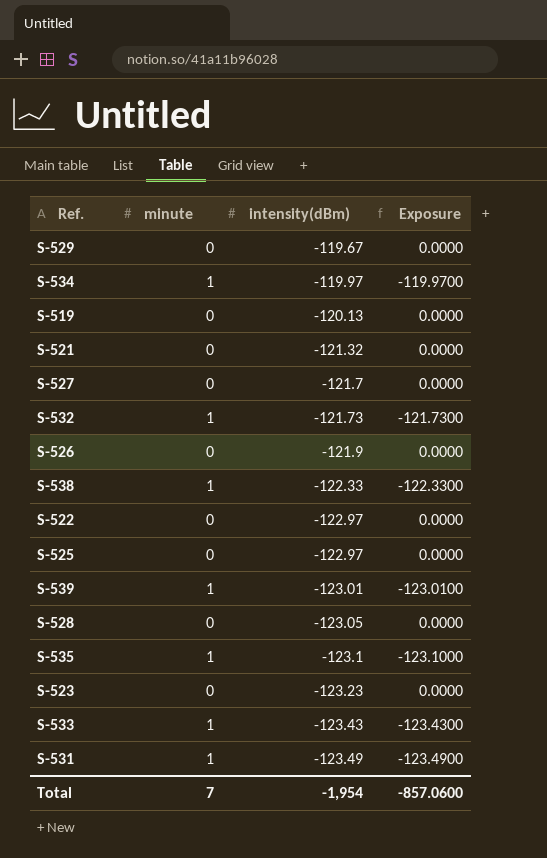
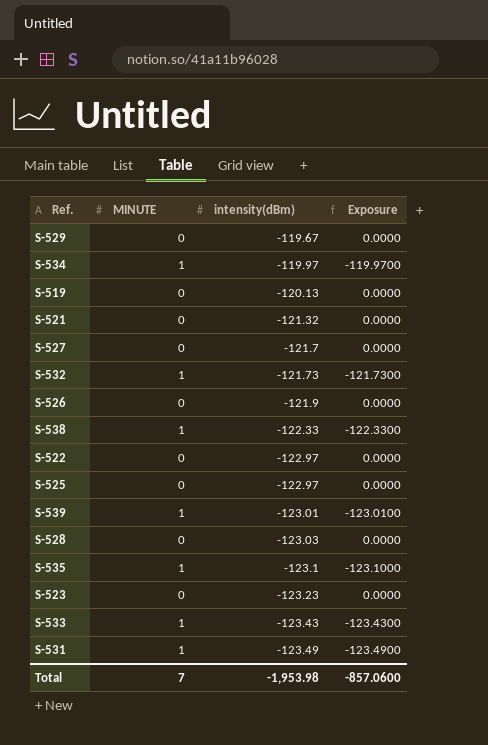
column name: minute -> MINUTE
S-528 | intensity(dBm): -123.05 -> -123.03
Total | intensity(dBm): -1,954 -> -1,953.98

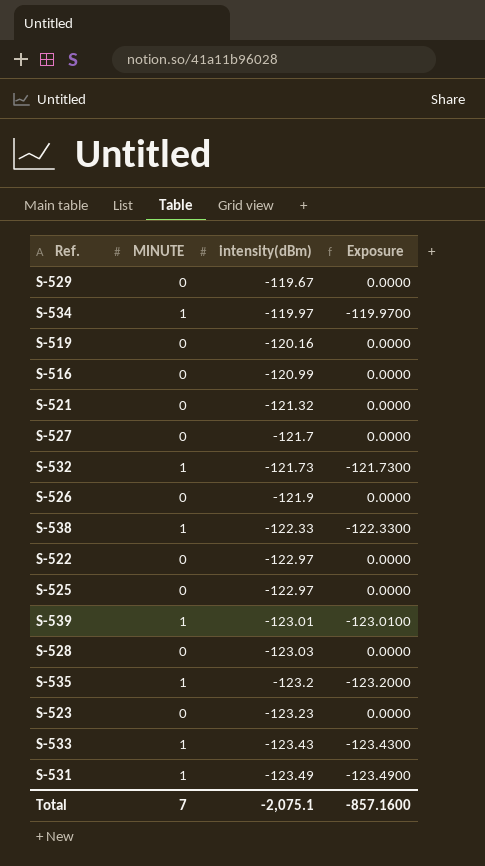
S-519 | intensity(dBm): -120.13 -> -120.16
row S-516: none -> 0 | -120.99 | 0.0000
S-535 | intensity(dBm): -123.1 -> -123.2
S-535 | Exposure: -123.1000 -> -123.2000
Total | intensity(dBm): -1,953.98 -> -2,075.1
Total | Exposure: -857.0600 -> -857.1600

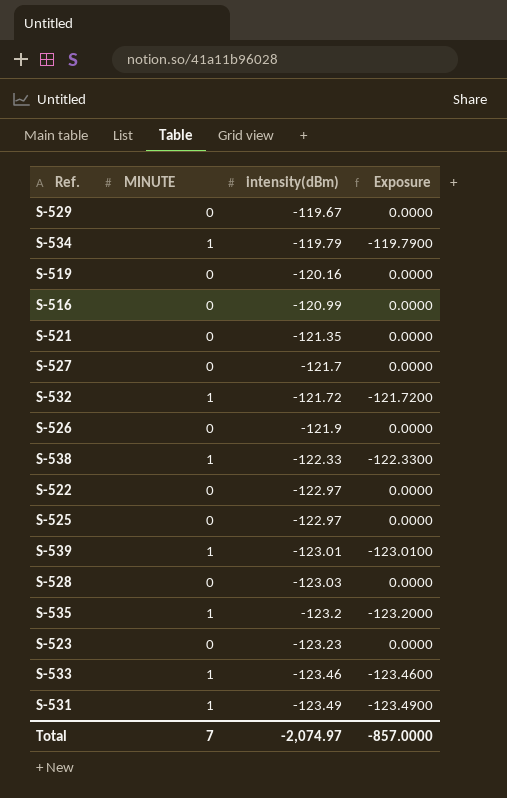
S-534 | intensity(dBm): -119.97 -> -119.79
S-534 | Exposure: -119.9700 -> -119.7900
S-521 | intensity(dBm): -121.32 -> -121.35
S-532 | intensity(dBm): -121.73 -> -121.72
S-532 | Exposure: -121.7300 -> -121.7200
S-533 | intensity(dBm): -123.43 -> -123.46
S-533 | Exposure: -123.4300 -> -123.4600
Total | intensity(dBm): -2,075.1 -> -2,074.97
Total | Exposure: -857.1600 -> -857.0000

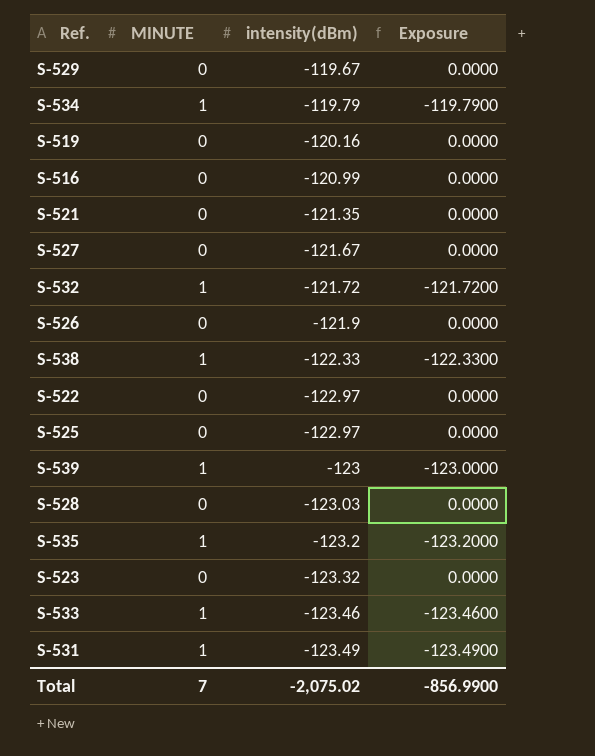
S-527 | intensity(dBm): -121.7 -> -121.67
S-539 | intensity(dBm): -123.01 -> -123
S-539 | Exposure: -123.0100 -> -123.0000
S-523 | intensity(dBm): -123.23 -> -123.32
Total | intensity(dBm): -2,074.97 -> -2,075.02
Total | Exposure: -857.0000 -> -856.9900

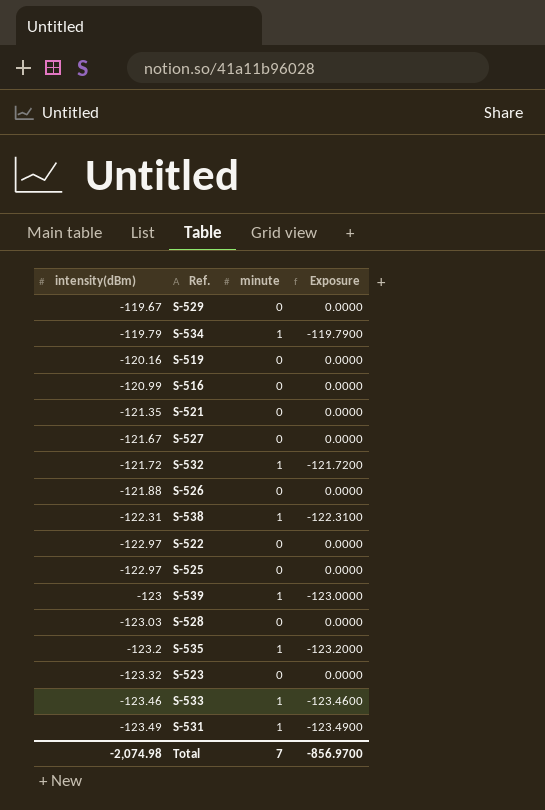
column intensity(dBm) | position: 3 -> 1
column name: MINUTE -> minute
S-526 | intensity(dBm): -121.9 -> -121.88
S-538 | intensity(dBm): -122.33 -> -122.31
S-538 | Exposure: -122.3300 -> -122.3100
Total | intensity(dBm): -2,075.02 -> -2,074.98
Total | Exposure: -856.9900 -> -856.9700

